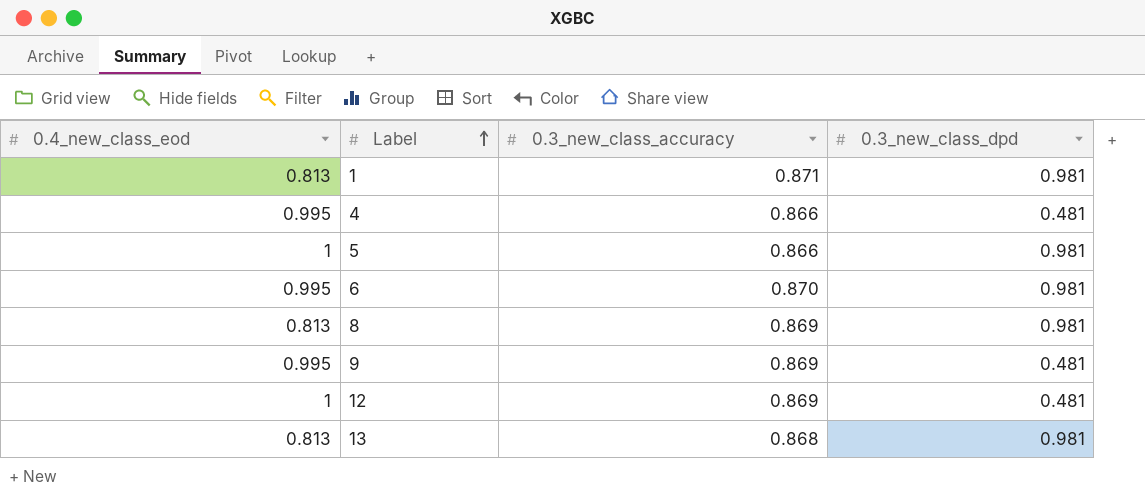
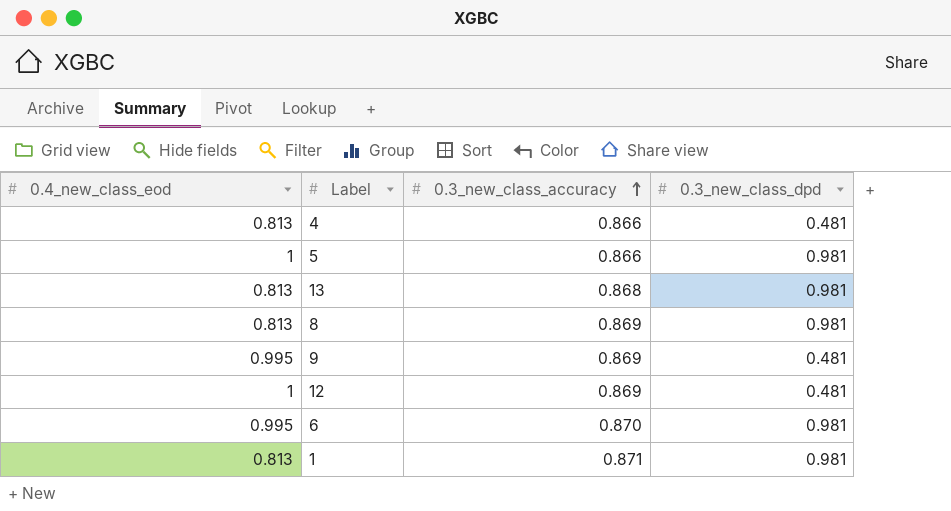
row order: Label ascending -> 0.3_new_class_accuracy ascending
4 | 0.4_new_class_eod: 0.995 -> 0.813

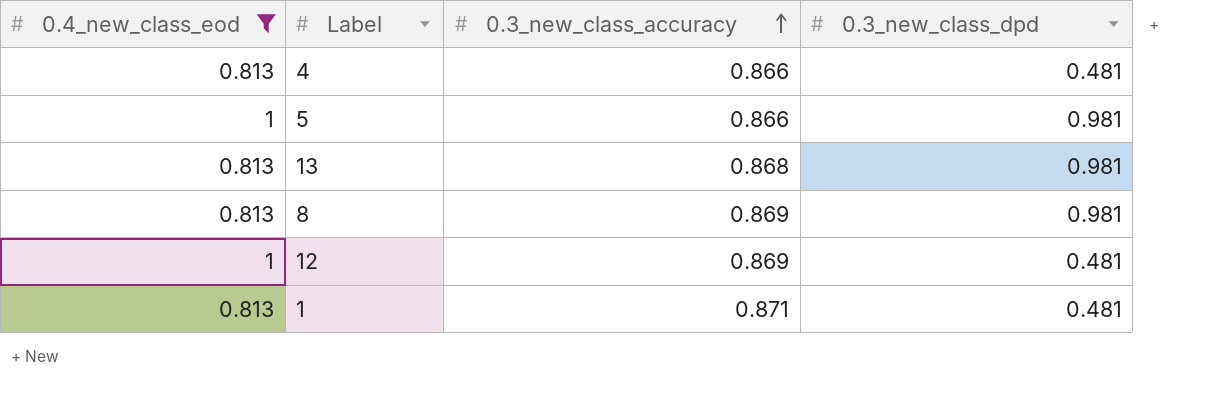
filter: none -> 0.4_new_class_eod != 0.995
1 | 0.3_new_class_dpd: 0.981 -> 0.481

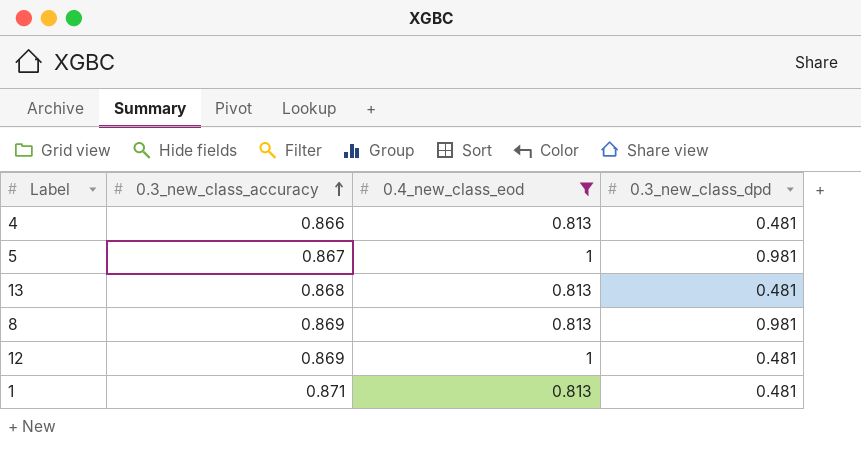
column 0.4_new_class_eod | position: 1 -> 3
5 | 0.3_new_class_accuracy: 0.866 -> 0.867
13 | 0.3_new_class_dpd: 0.981 -> 0.481

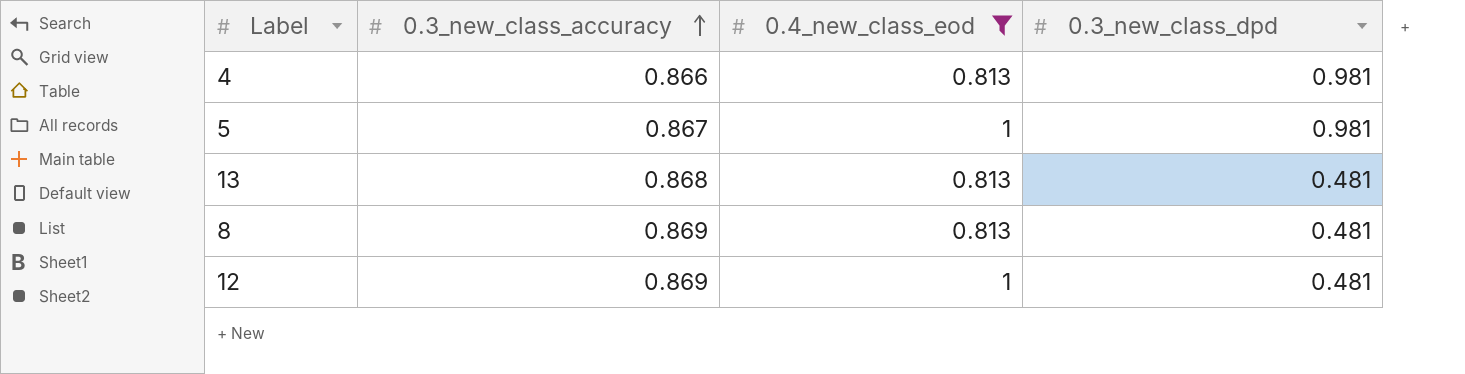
row 1: 0.871 | 0.813 | 0.481 -> none
4 | 0.3_new_class_dpd: 0.481 -> 0.981
8 | 0.3_new_class_dpd: 0.981 -> 0.481

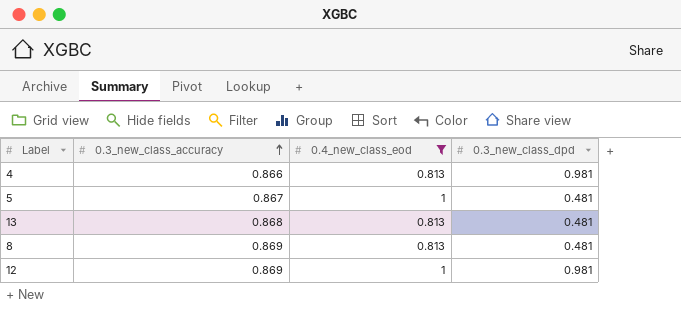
5 | 0.3_new_class_dpd: 0.981 -> 0.481
12 | 0.3_new_class_dpd: 0.481 -> 0.981

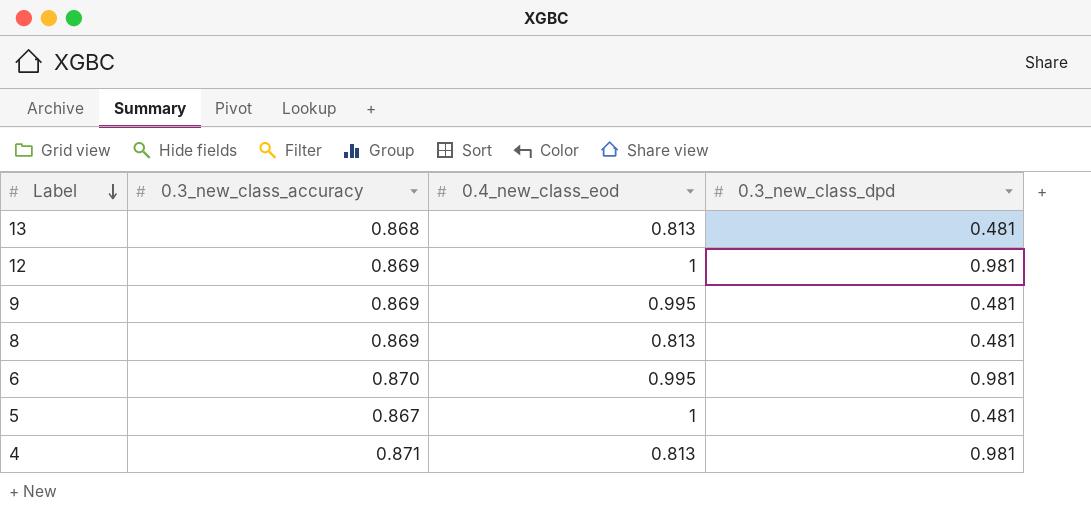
filter: 0.4_new_class_eod != 0.995 -> none
row order: 0.3_new_class_accuracy ascending -> Label descending
4 | 0.3_new_class_accuracy: 0.866 -> 0.871

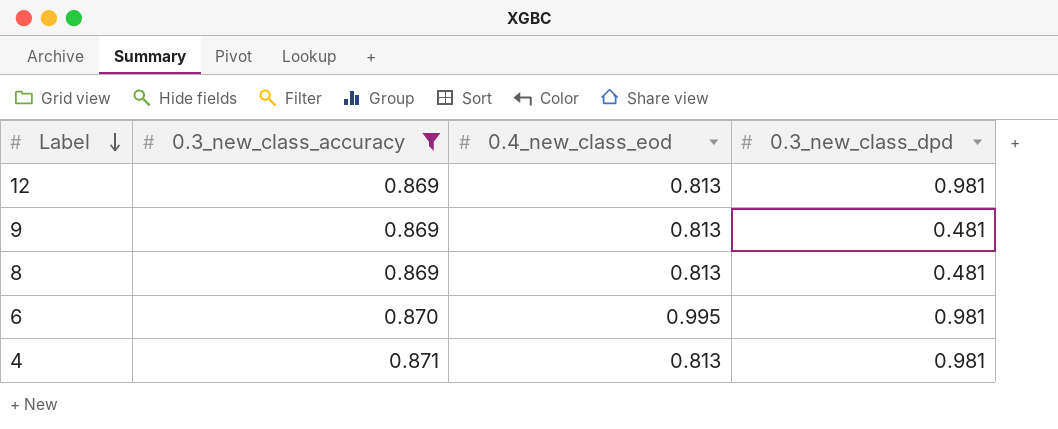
filter: none -> 0.3_new_class_accuracy >= 0.869
12 | 0.4_new_class_eod: 1 -> 0.813
9 | 0.4_new_class_eod: 0.995 -> 0.813

